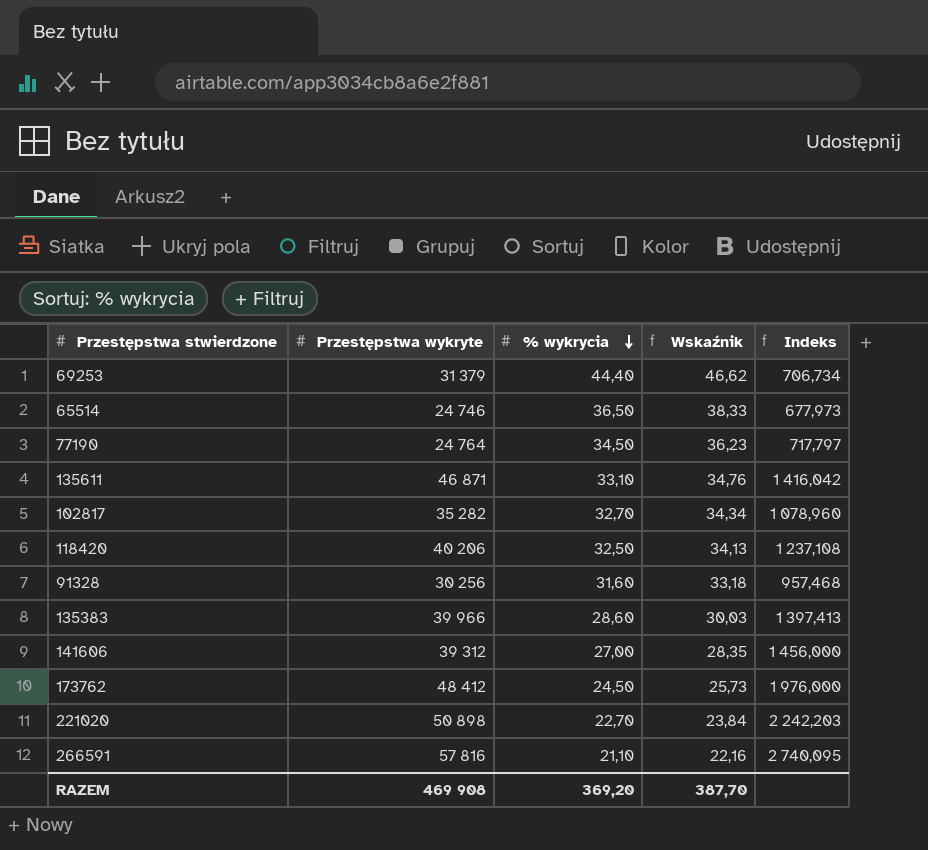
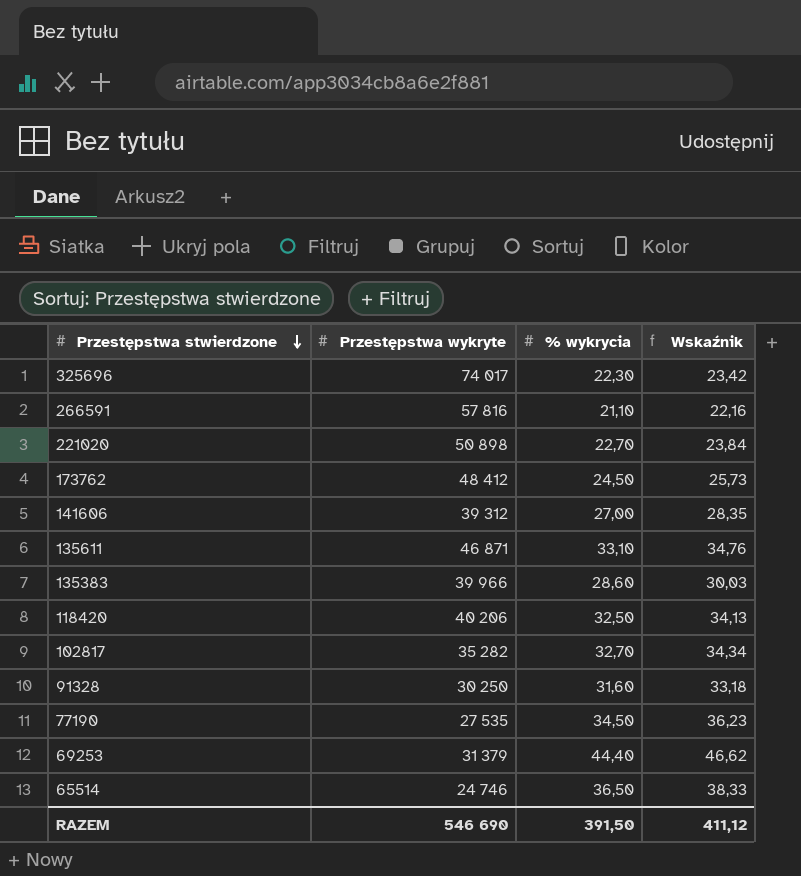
row order: % wykrycia descending -> Przestępstwa stwierdzone descending
column Indeks | formula: [Przestępstwa wykryte] / [% wykrycia] -> none
row 325696: none -> 74 017 | 22,30 | 23,42
91328 | Przestępstwa wykryte: 30 256 -> 30 250
77190 | Przestępstwa wykryte: 24 764 -> 27 535
RAZEM | Przestępstwa wykryte: 469 908 -> 546 690
RAZEM | % wykrycia: 369,20 -> 391,50
RAZEM | Wskaźnik: 387,70 -> 411,12

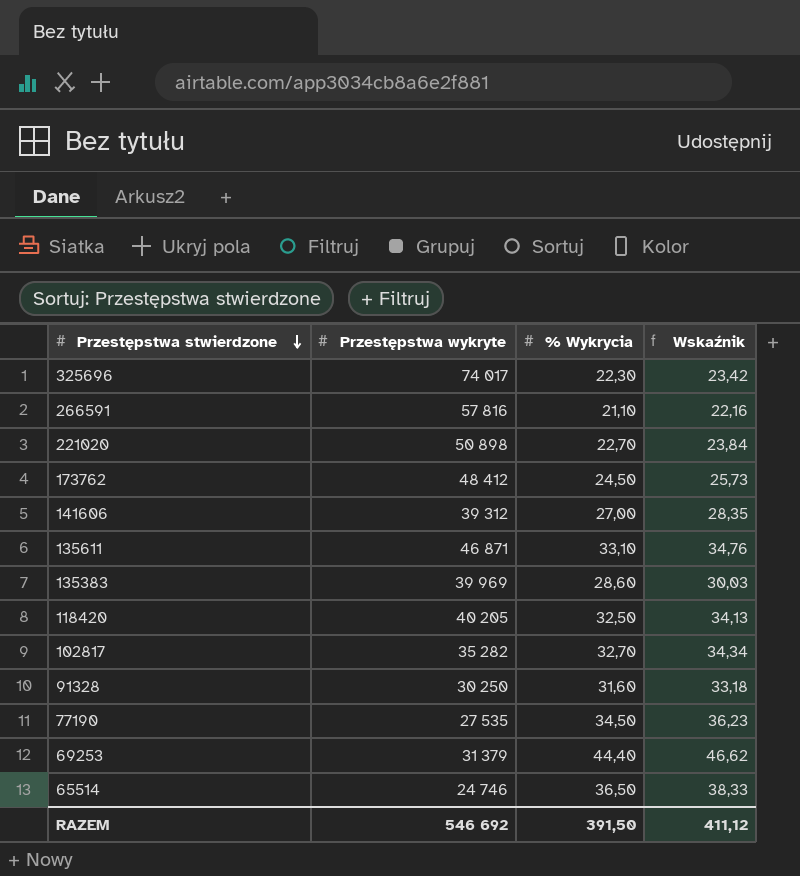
column name: % wykrycia -> % Wykrycia
135383 | Przestępstwa wykryte: 39 966 -> 39 969
118420 | Przestępstwa wykryte: 40 206 -> 40 205
RAZEM | Przestępstwa wykryte: 546 690 -> 546 692

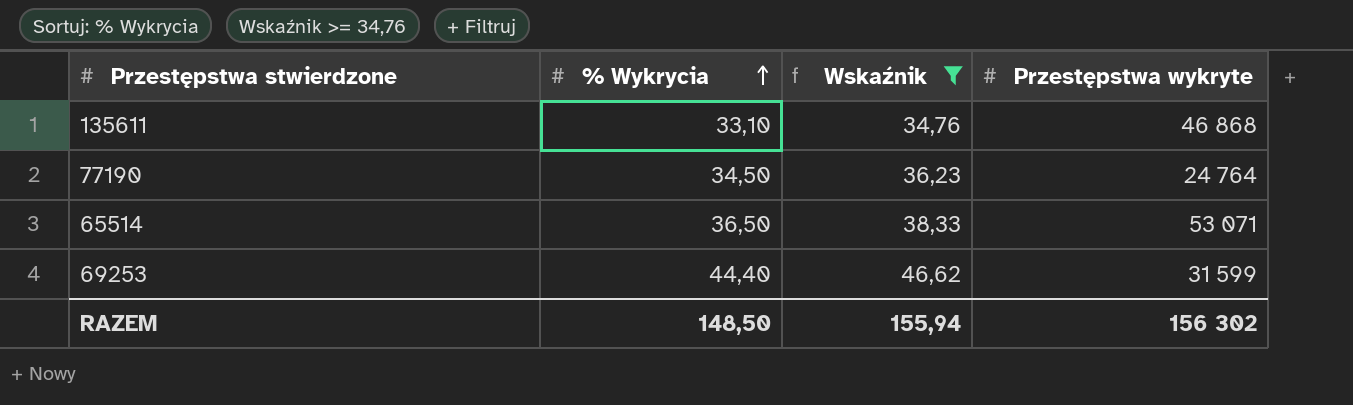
filter: none -> Wskaźnik >= 34,76
row order: Przestępstwa stwierdzone descending -> % Wykrycia ascending
column Przestępstwa wykryte | position: 2 -> 4
135611 | Przestępstwa wykryte: 46 871 -> 46 868
77190 | Przestępstwa wykryte: 27 535 -> 24 764
65514 | Przestępstwa wykryte: 24 746 -> 53 071
69253 | Przestępstwa wykryte: 31 379 -> 31 599
RAZEM | % Wykrycia: 391,50 -> 148,50
RAZEM | Wskaźnik: 411,12 -> 155,94
RAZEM | Przestępstwa wykryte: 546 692 -> 156 302

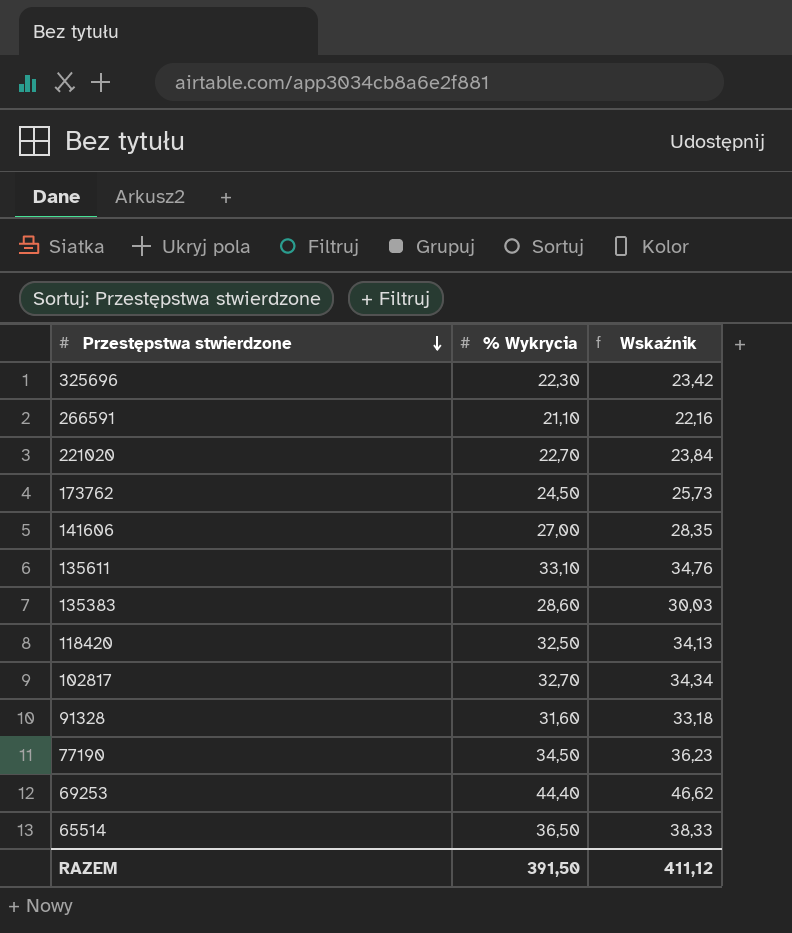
filter: Wskaźnik >= 34,76 -> none
row order: % Wykrycia ascending -> Przestępstwa stwierdzone descending
column Przestępstwa wykryte | position: 4 -> none
RAZEM | % Wykrycia: 148,50 -> 391,50
RAZEM | Wskaźnik: 155,94 -> 411,12

